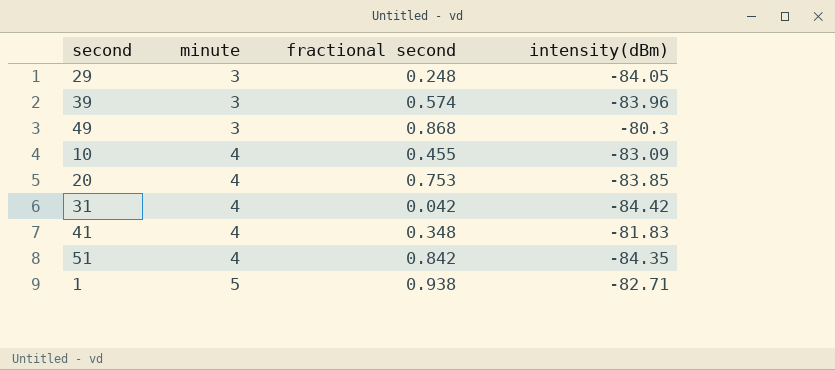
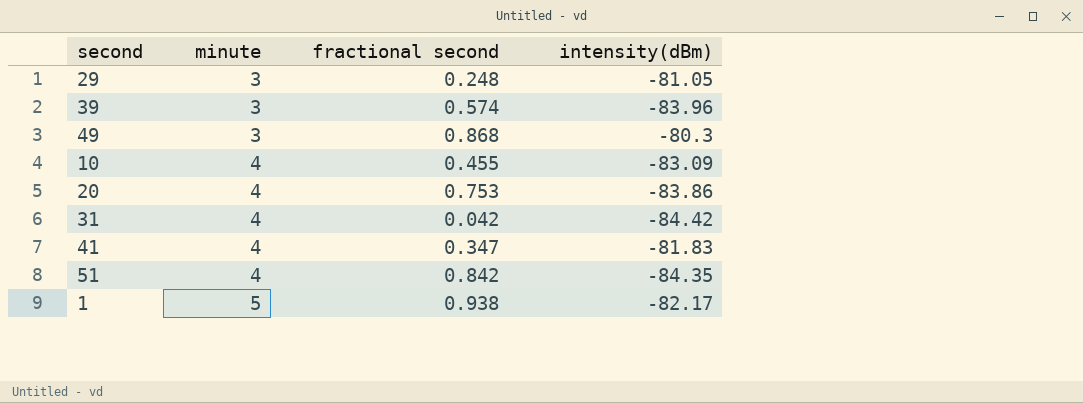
29 | intensity(dBm): -84.05 -> -81.05
20 | intensity(dBm): -83.85 -> -83.86
41 | fractional second: 0.348 -> 0.347
1 | intensity(dBm): -82.71 -> -82.17

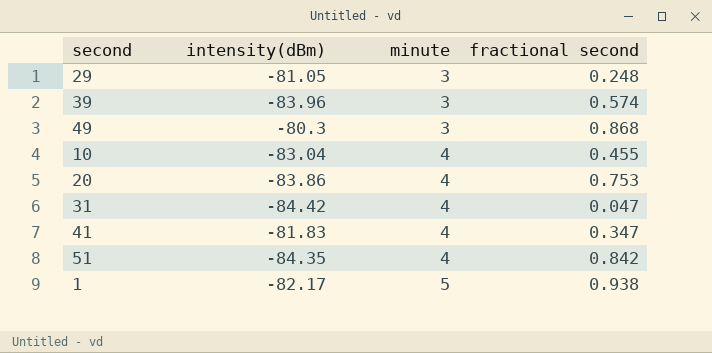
column intensity(dBm) | position: 4 -> 2
10 | intensity(dBm): -83.09 -> -83.04
31 | fractional second: 0.042 -> 0.047

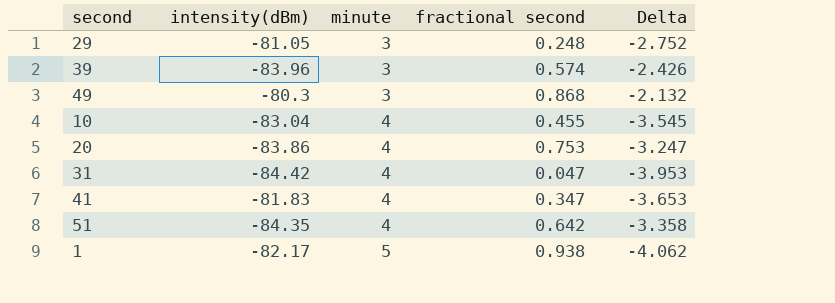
column Delta | formula: none -> [fractional second] - [minute]
51 | fractional second: 0.842 -> 0.642

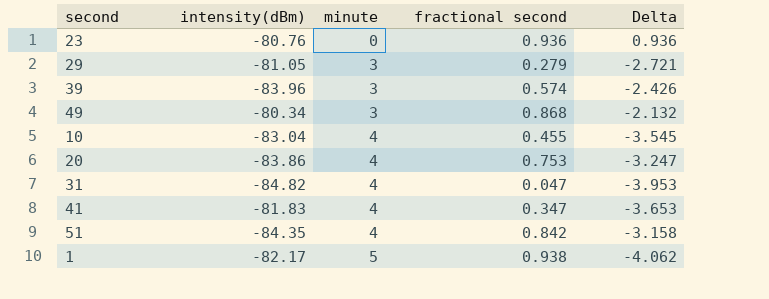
row 23: none -> -80.76 | 0 | 0.936 | 0.936
29 | fractional second: 0.248 -> 0.279
29 | Delta: -2.752 -> -2.721
49 | intensity(dBm): -80.3 -> -80.34
31 | intensity(dBm): -84.42 -> -84.82
51 | fractional second: 0.642 -> 0.842
51 | Delta: -3.358 -> -3.158

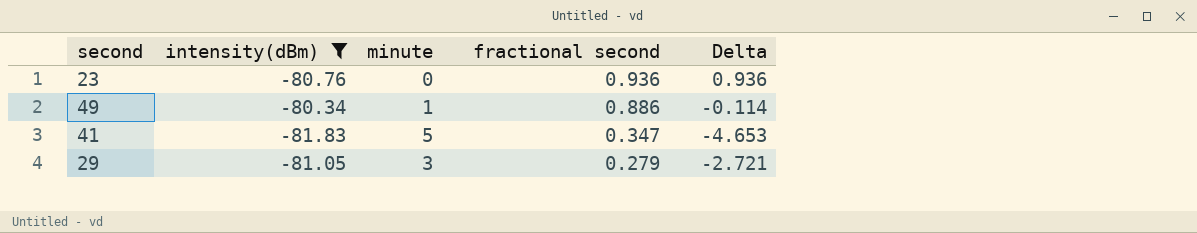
filter: none -> intensity(dBm) >= -81.83
row order: minute ascending -> fractional second descending
49 | minute: 3 -> 1
49 | fractional second: 0.868 -> 0.886
49 | Delta: -2.132 -> -0.114
41 | minute: 4 -> 5
41 | Delta: -3.653 -> -4.653

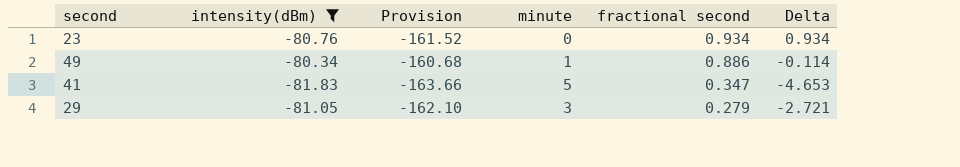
column Provision | formula: none -> [intensity(dBm)] * 2
23 | fractional second: 0.936 -> 0.934
23 | Delta: 0.936 -> 0.934

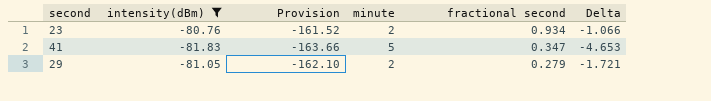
row 49: -80.34 | -160.68 | 1 | 0.886 | -0.114 -> none
23 | minute: 0 -> 2
23 | Delta: 0.934 -> -1.066
29 | minute: 3 -> 2
29 | Delta: -2.721 -> -1.721

